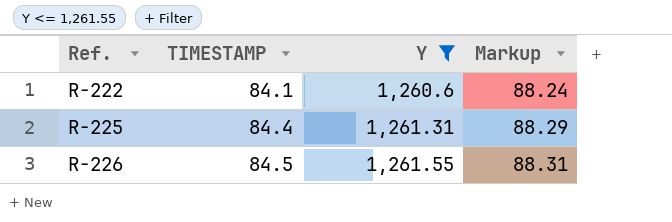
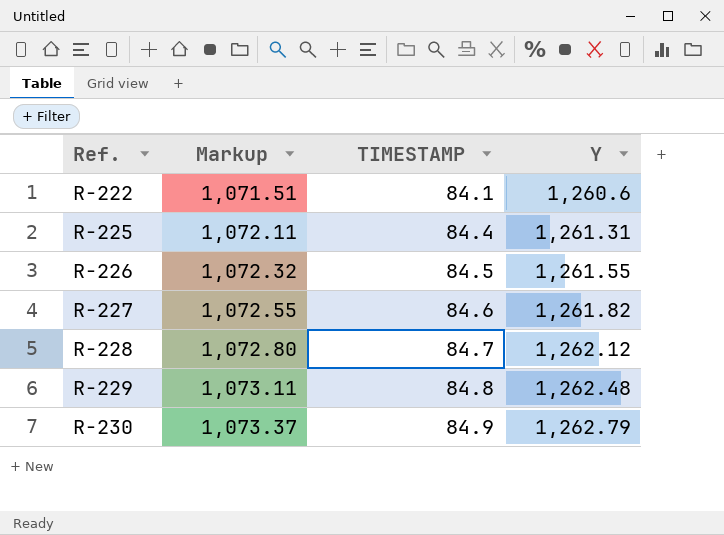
filter: Y <= 1,261.55 -> none
column Markup | formula: [Y] * 0.07 -> [Y] * 0.85
column Markup | position: 4 -> 2

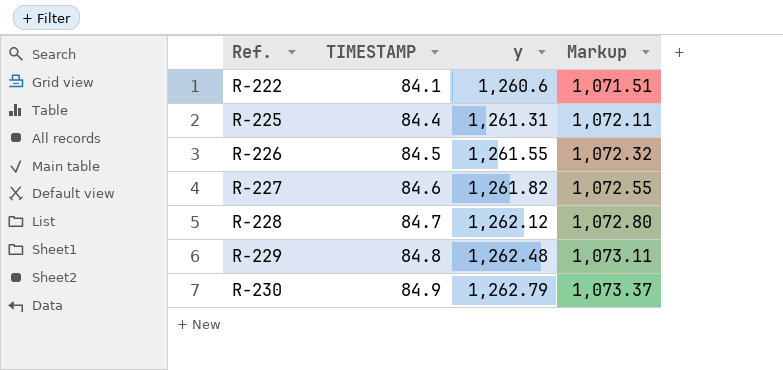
column name: Y -> y
column Markup | position: 2 -> 4

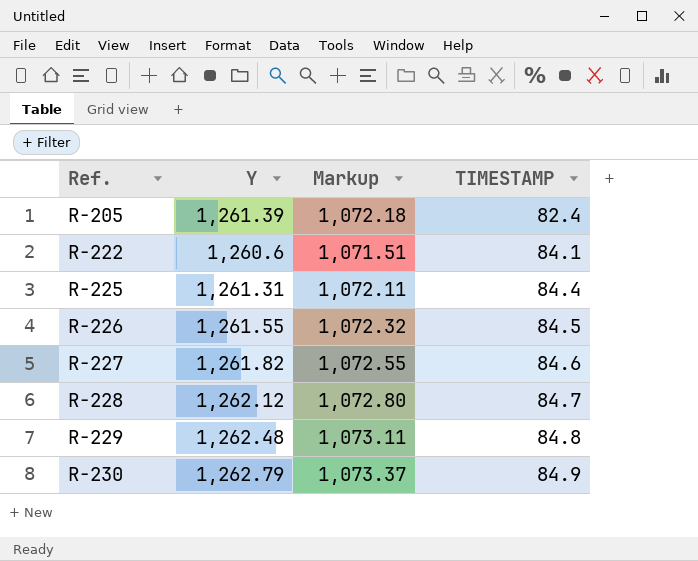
column name: y -> Y
column TIMESTAMP | position: 2 -> 4
row R-205: none -> 1,261.39 | 1,072.18 | 82.4

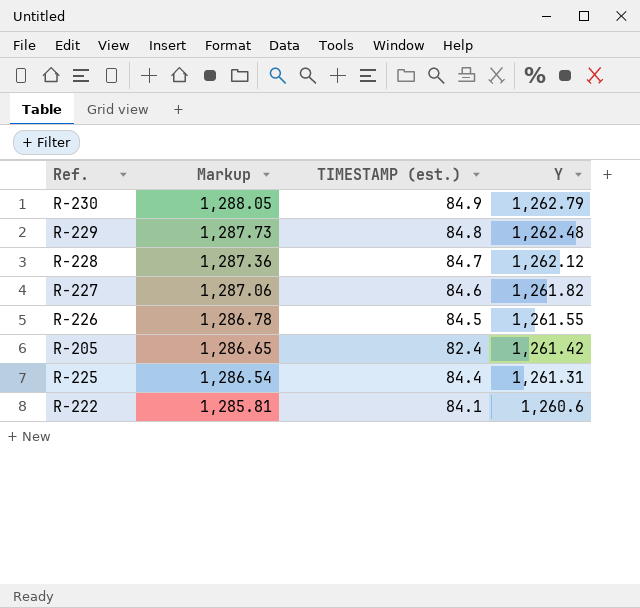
row order: Ref. ascending -> Markup descending
column Markup | formula: [Y] * 0.85 -> [Y] * 1.02
column name: TIMESTAMP -> TIMESTAMP (est.)
column Y | position: 2 -> 4
R-205 | Y: 1,261.39 -> 1,261.42

